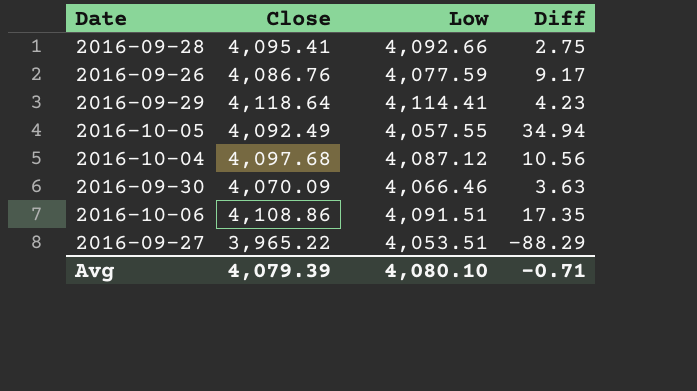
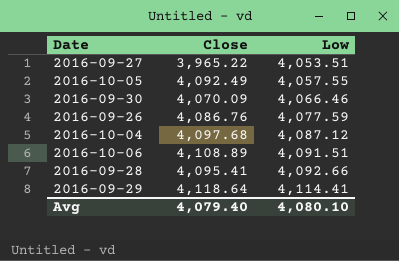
row order: none -> Low ascending
column Diff | formula: [Close] - [Low] -> none
2016-10-06 | Close: 4,108.86 -> 4,108.89
Avg | Close: 4,079.39 -> 4,079.40

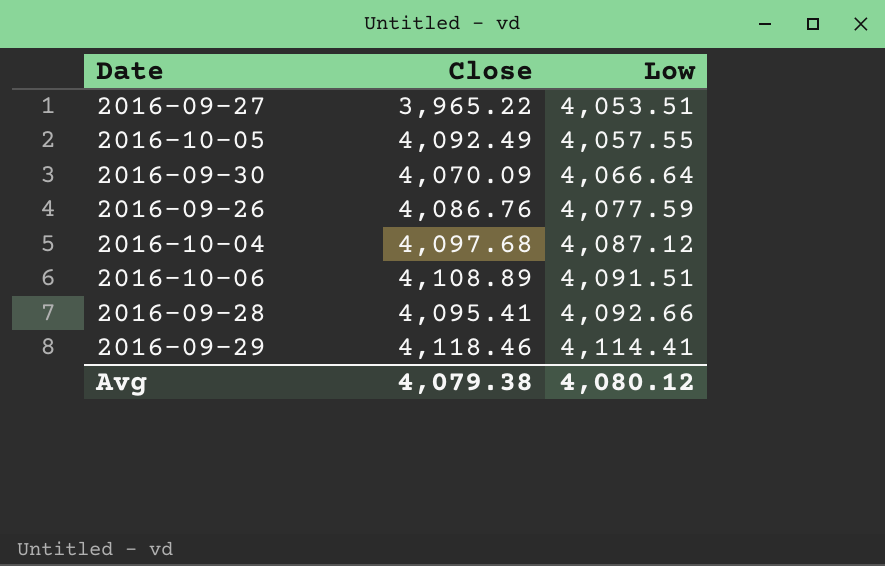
2016-09-30 | Low: 4,066.46 -> 4,066.64
2016-09-29 | Close: 4,118.64 -> 4,118.46
Avg | Close: 4,079.40 -> 4,079.38
Avg | Low: 4,080.10 -> 4,080.12

